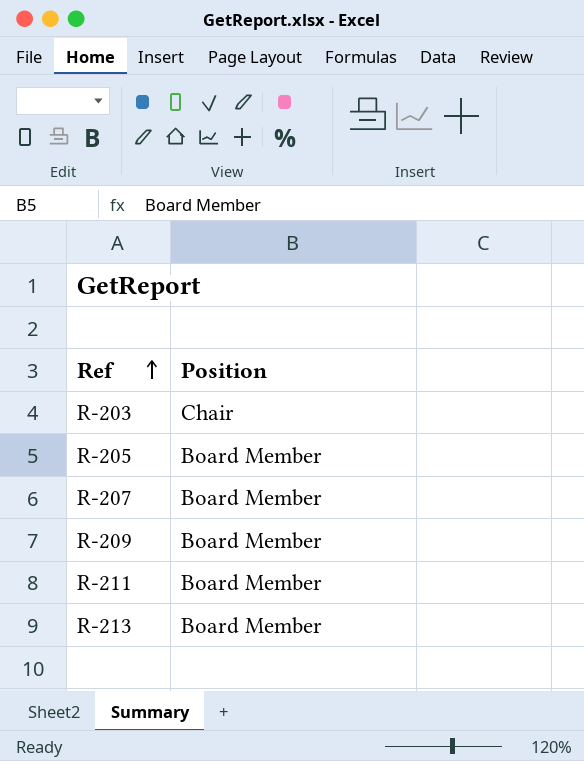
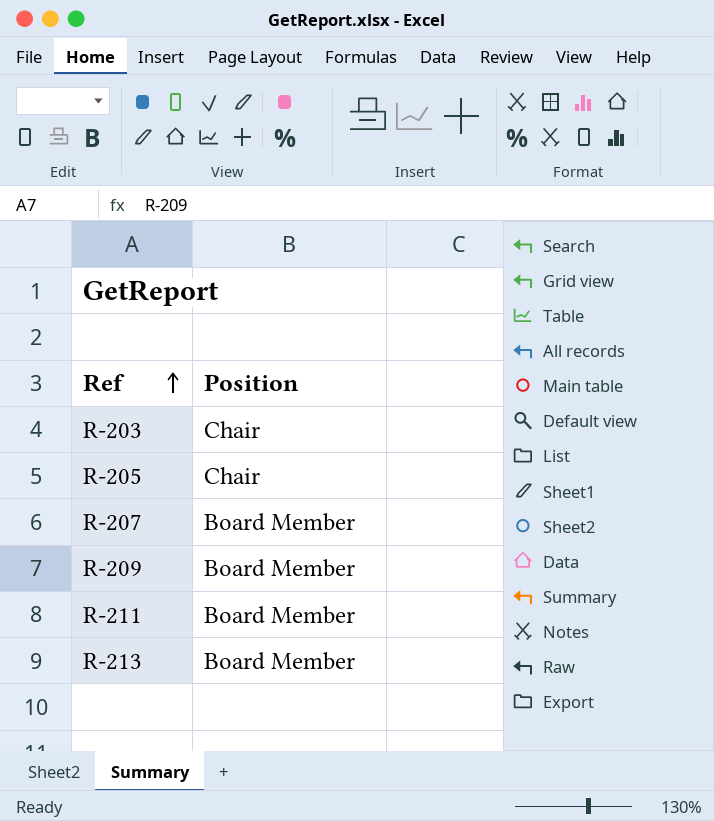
R-205 | Position: Board Member -> Chair

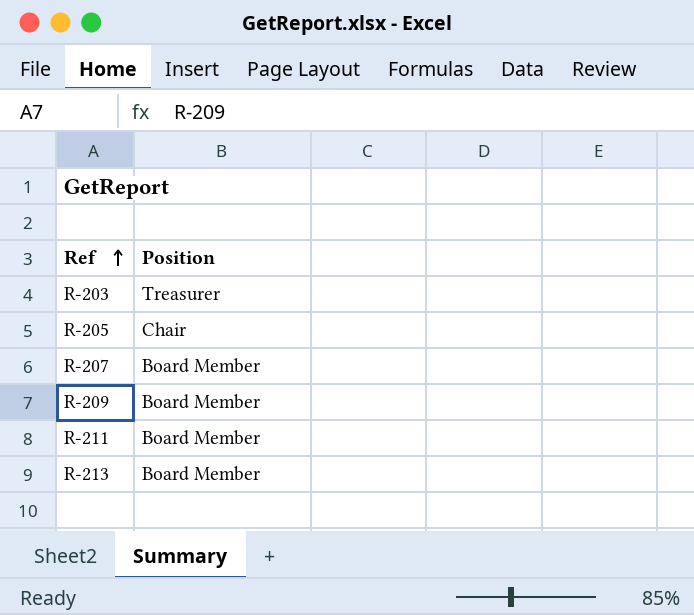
R-203 | Position: Chair -> Treasurer

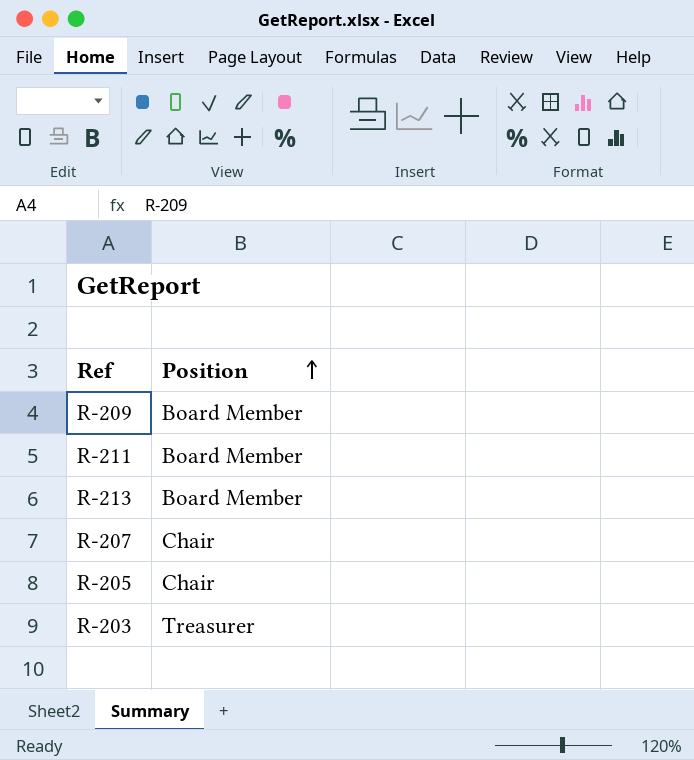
row order: Ref ascending -> Position ascending
R-207 | Position: Board Member -> Chair

